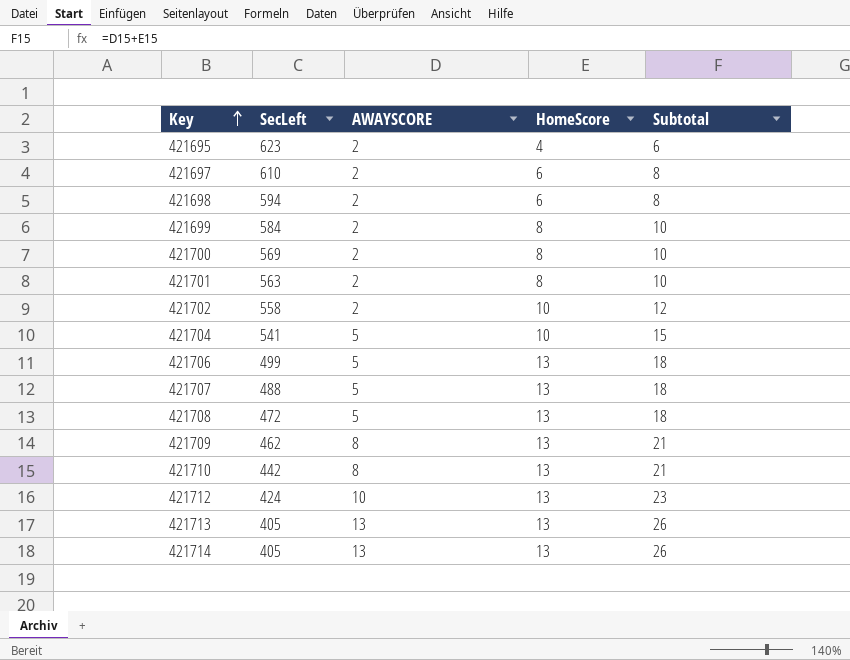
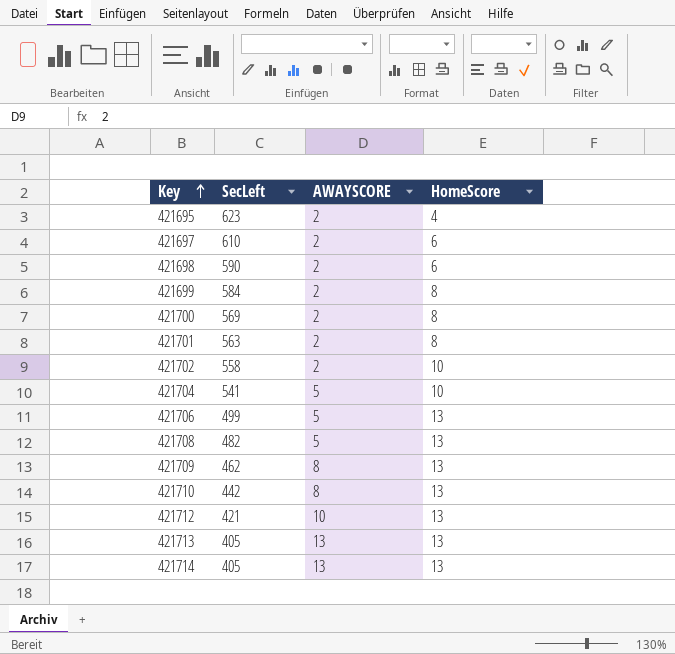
column Subtotal | formula: [AWAYSCORE] + [HomeScore] -> none
row 421707: 488 | 5 | 13 | 18 -> none
421698 | SecLeft: 594 -> 590
421708 | SecLeft: 472 -> 482
421712 | SecLeft: 424 -> 421

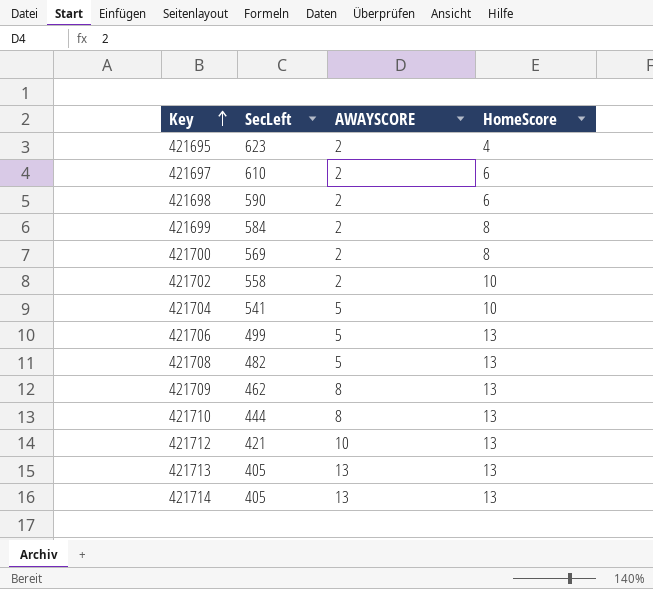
row 421701: 563 | 2 | 8 -> none
421710 | SecLeft: 442 -> 444

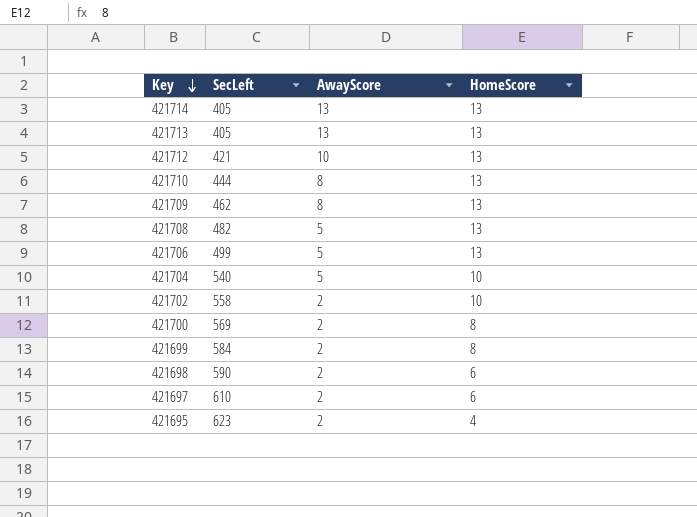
row order: Key ascending -> Key descending
column name: AWAYSCORE -> AwayScore
421704 | SecLeft: 541 -> 540

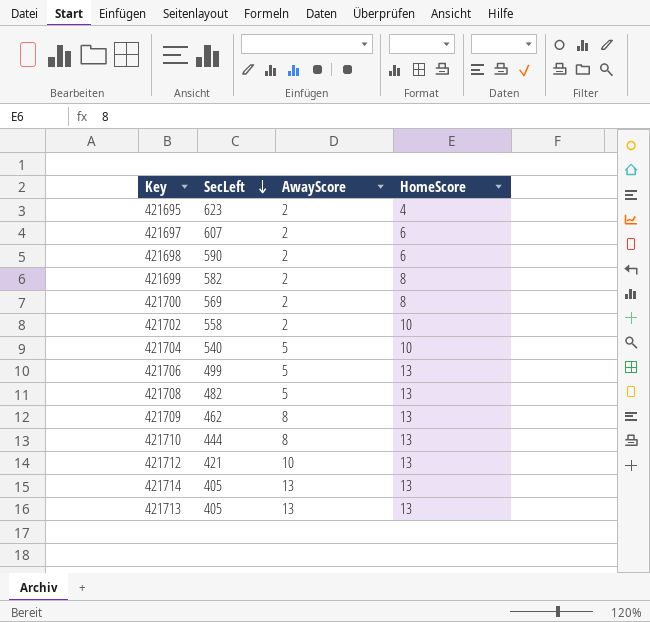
row order: Key descending -> SecLeft descending
421697 | SecLeft: 610 -> 607
421699 | SecLeft: 584 -> 582

